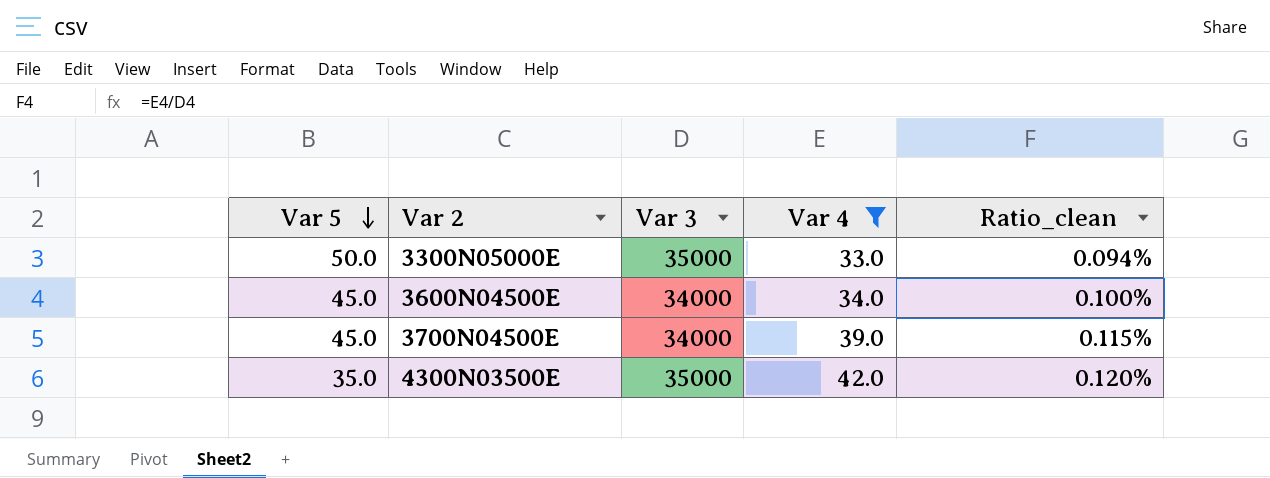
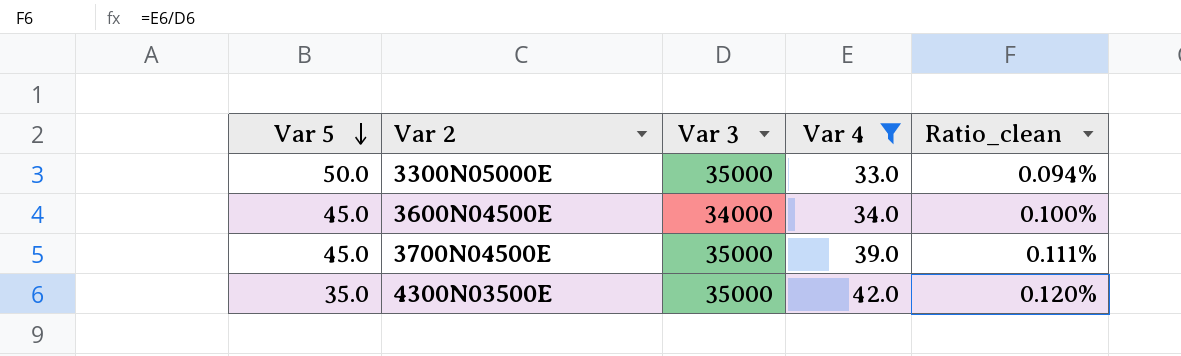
3700N04500E | Var 3: 34000 -> 35000
3700N04500E | Ratio_clean: 0.115% -> 0.111%

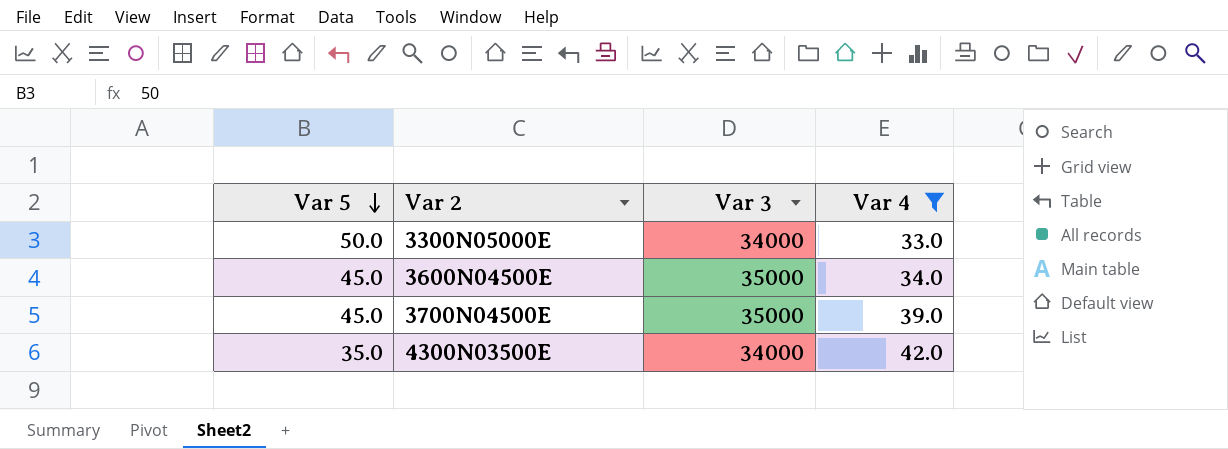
column Ratio_clean | formula: [Var 4] / [Var 3] -> none
3300N05000E | Var 3: 35000 -> 34000
3600N04500E | Var 3: 34000 -> 35000
4300N03500E | Var 3: 35000 -> 34000

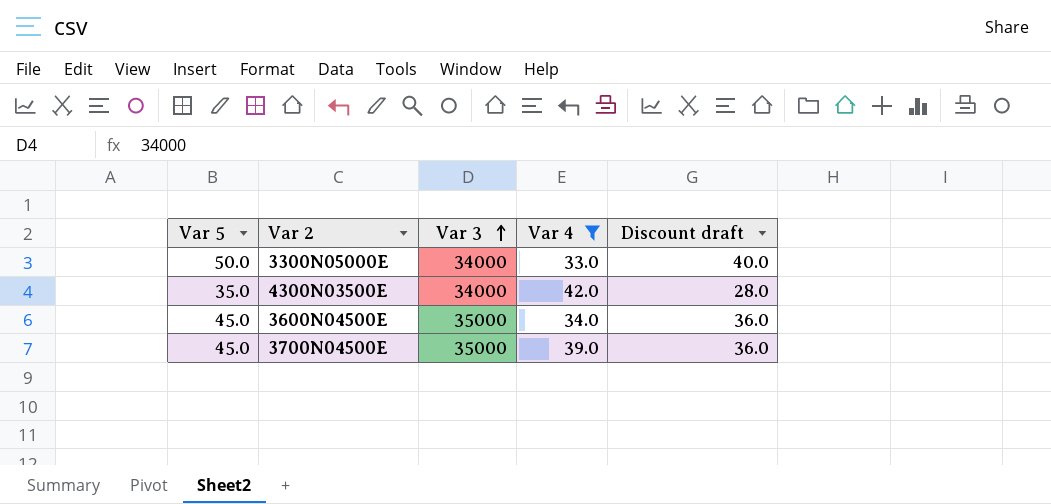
row order: Var 5 descending -> Var 3 ascending
column Discount draft | formula: none -> [Var 5] * 0.8

